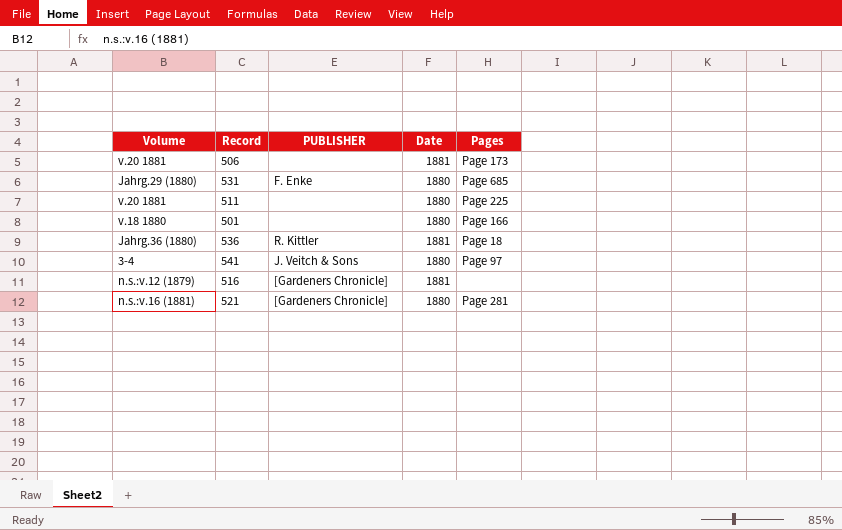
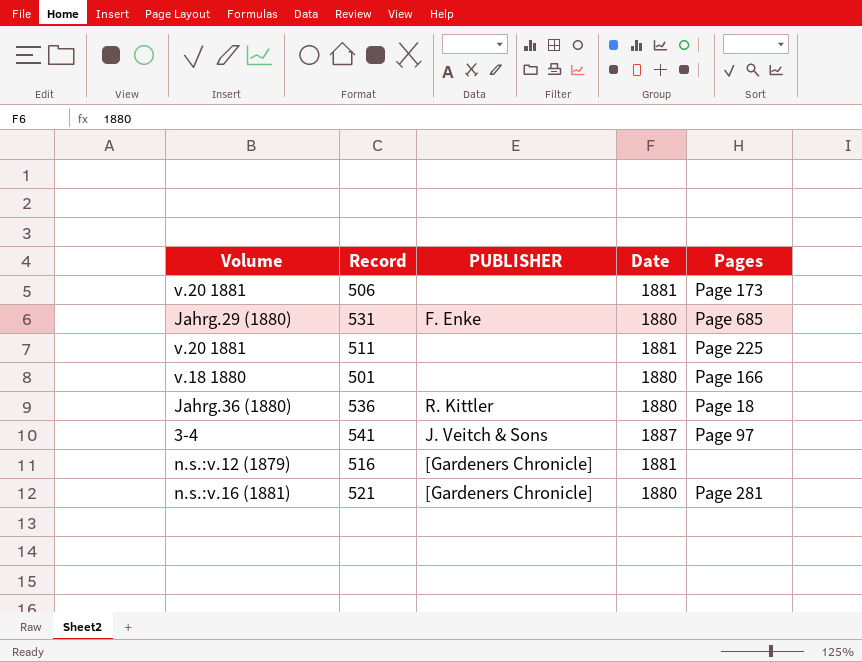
511 | Date: 1880 -> 1881
536 | Date: 1881 -> 1880
541 | Date: 1880 -> 1887

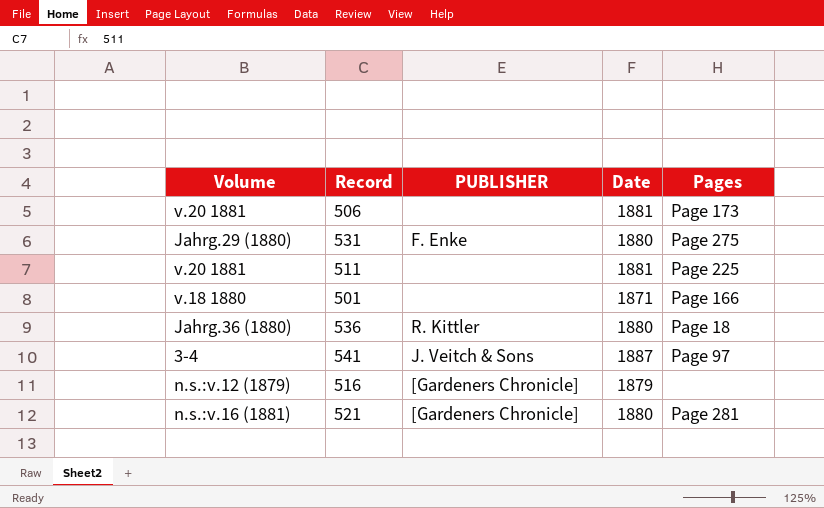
531 | Pages: Page 685 -> Page 275
501 | Date: 1880 -> 1871
516 | Date: 1881 -> 1879

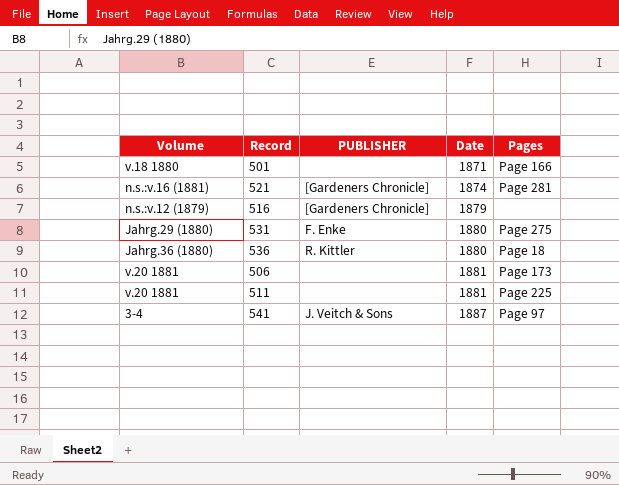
row order: none -> Date ascending
521 | Date: 1880 -> 1874

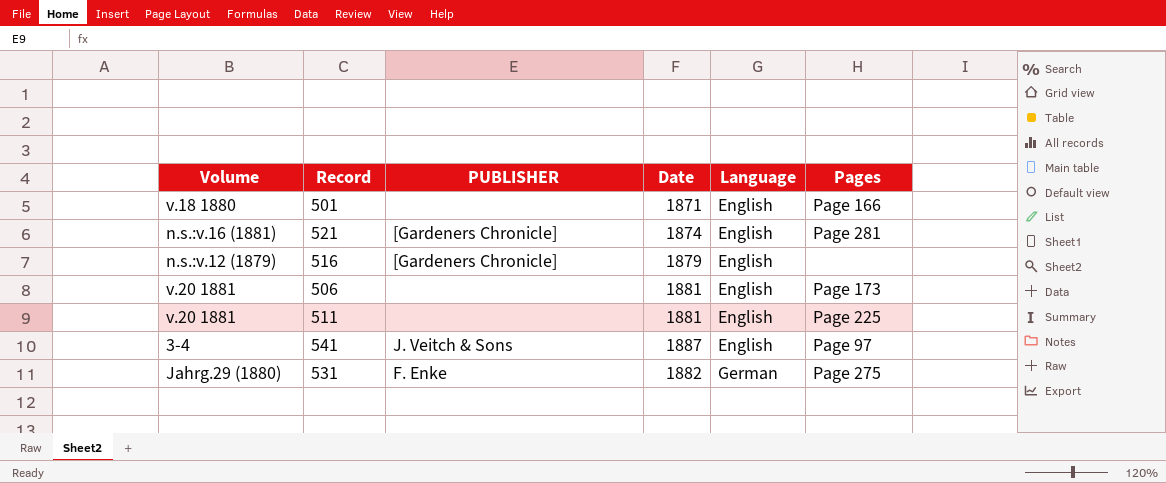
row order: Date ascending -> Language ascending
column Language | position: none -> 5
row 536: Jahrg.36 (1880) | R. Kittler | 1880 | Page 18 -> none
531 | Date: 1880 -> 1882

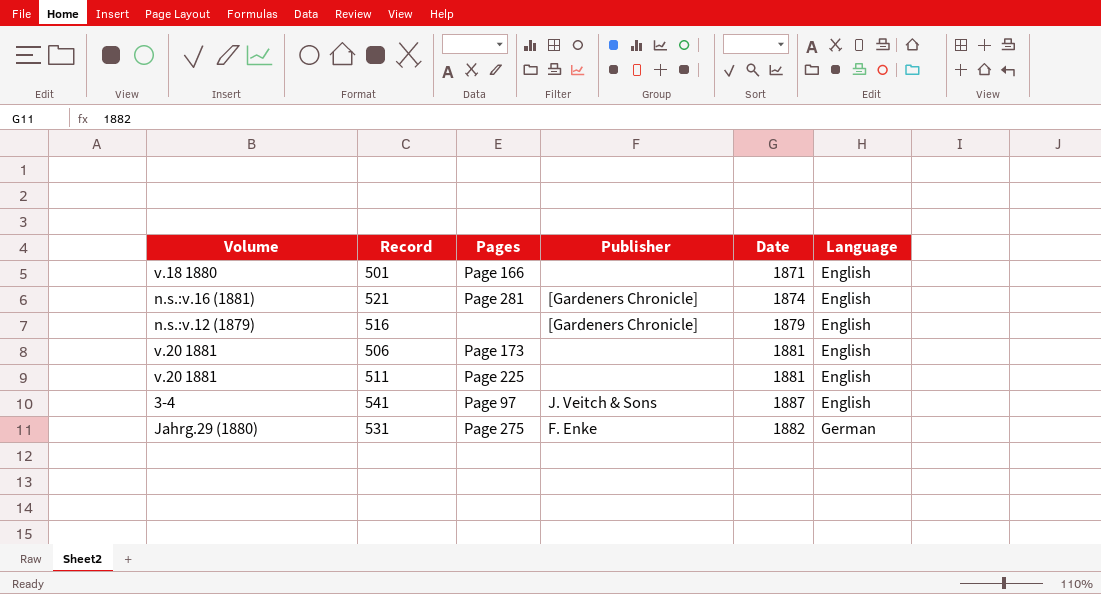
column Pages | position: 6 -> 3
column name: PUBLISHER -> Publisher

